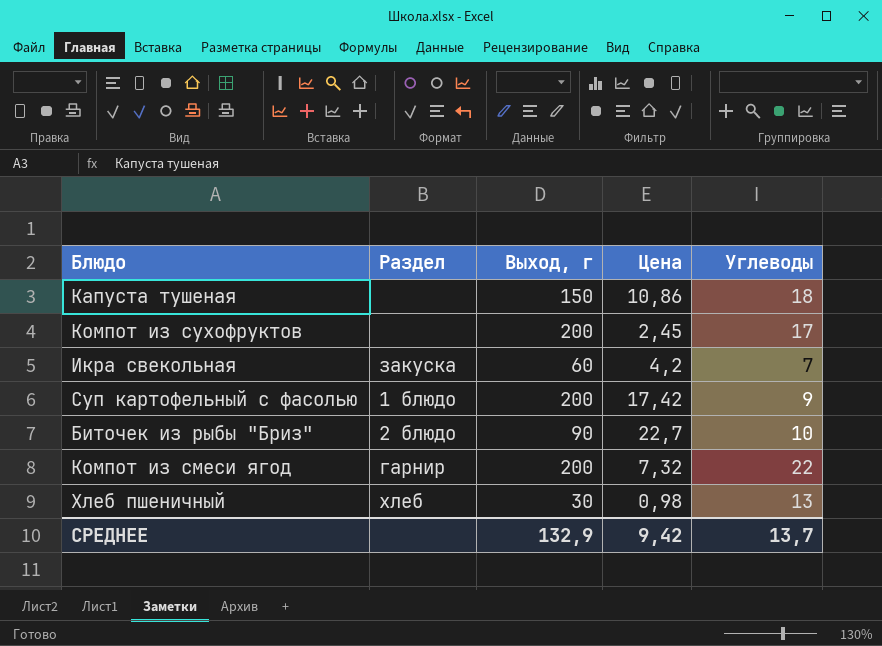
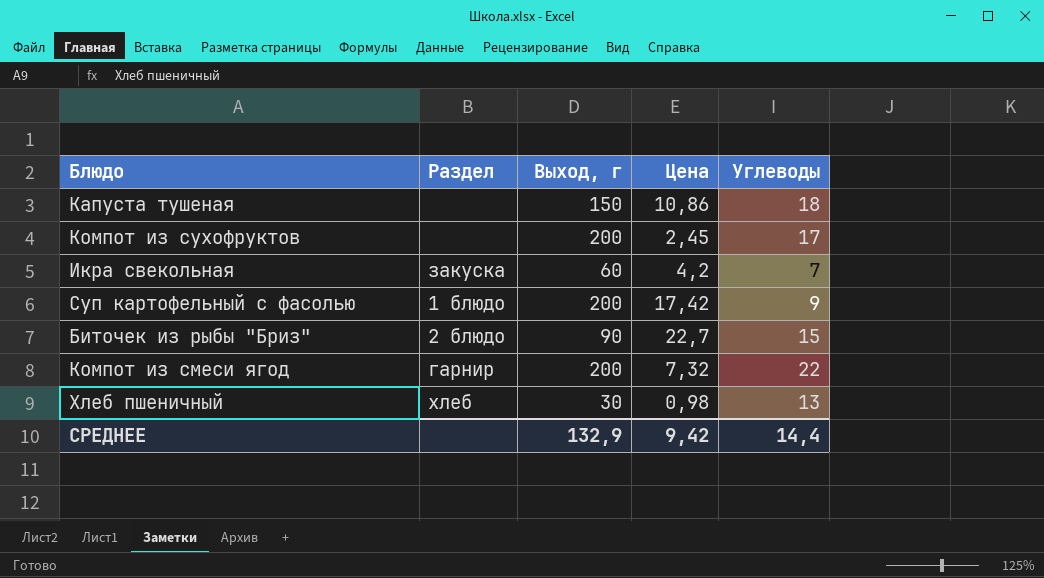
Биточек из рыбы "Бриз" | Углеводы: 10 -> 15
СРЕДНЕЕ | Углеводы: 13,7 -> 14,4

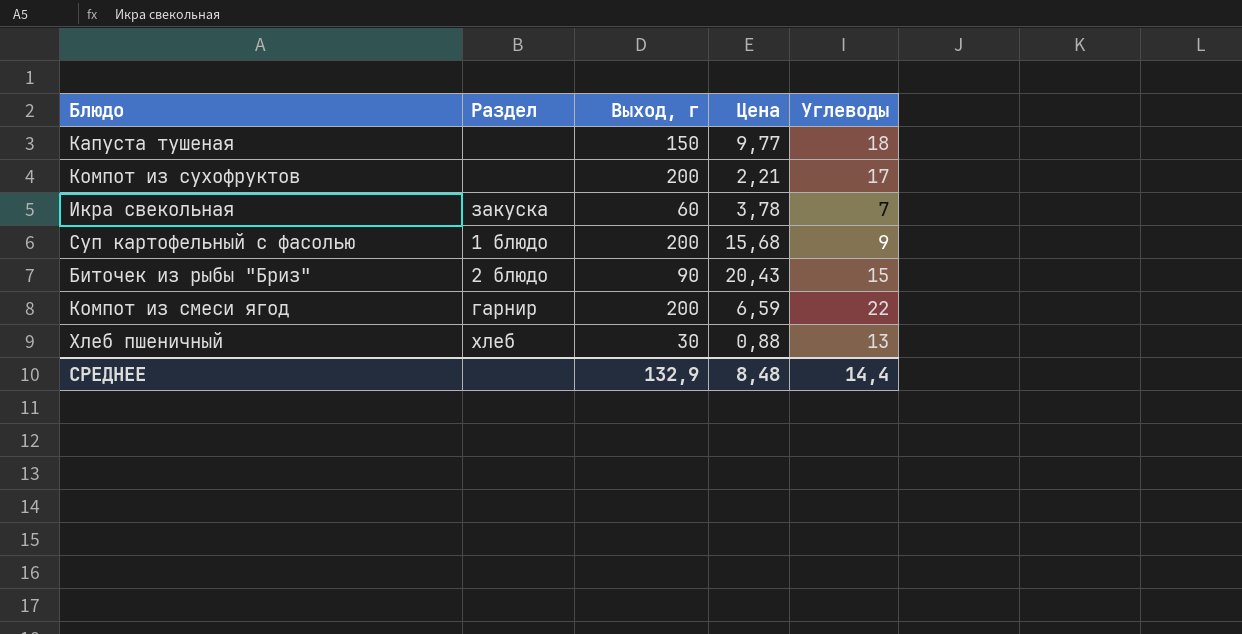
Капуста тушеная | Цена: 10,86 -> 9,77
Компот из сухофруктов | Цена: 2,45 -> 2,21
Икра свекольная | Цена: 4,2 -> 3,78
Суп картофельный с фасолью | Цена: 17,42 -> 15,68
Биточек из рыбы "Бриз" | Цена: 22,7 -> 20,43
Компот из смеси ягод | Цена: 7,32 -> 6,59
Хлеб пшеничный | Цена: 0,98 -> 0,88
СРЕДНЕЕ | Цена: 9,42 -> 8,48

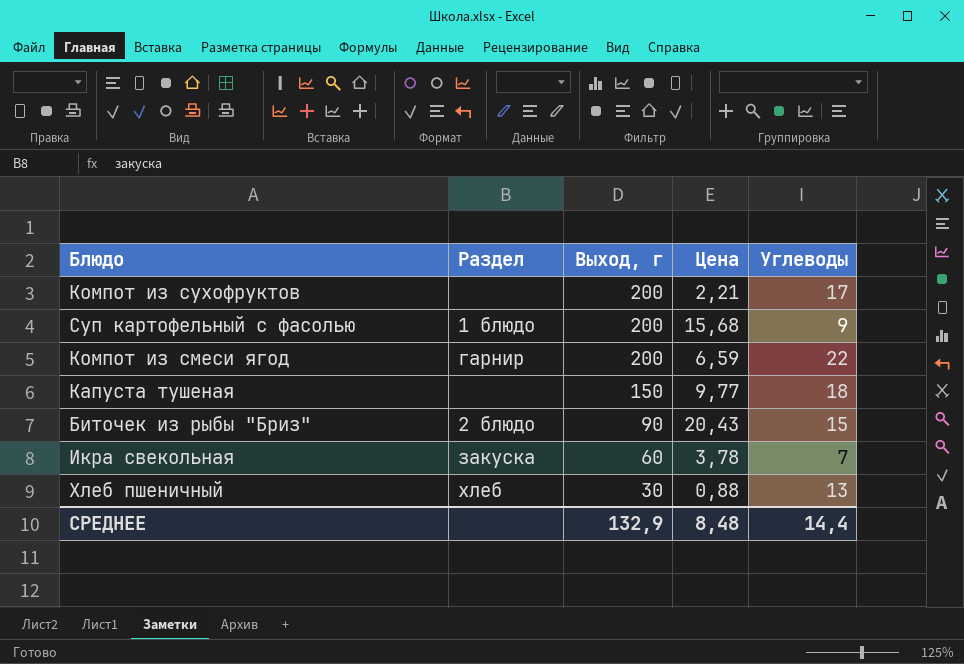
row order: none -> Выход, г descending

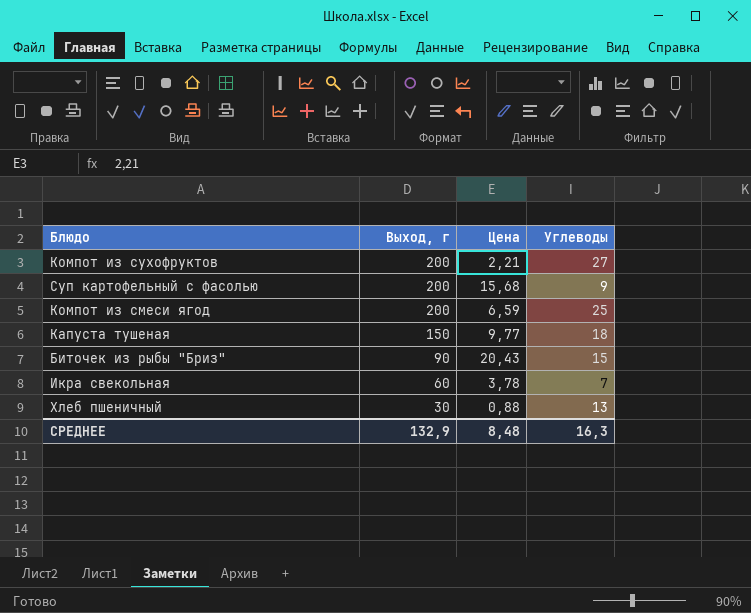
column Раздел | position: 2 -> none
Компот из сухофруктов | Углеводы: 17 -> 27
Компот из смеси ягод | Углеводы: 22 -> 25
СРЕДНЕЕ | Углеводы: 14,4 -> 16,3

